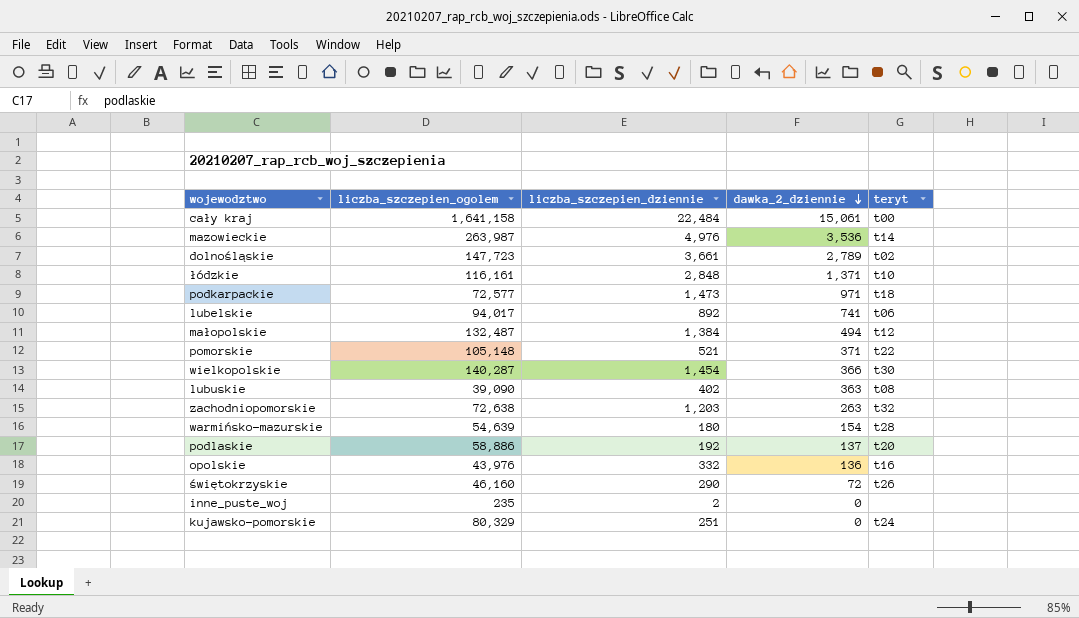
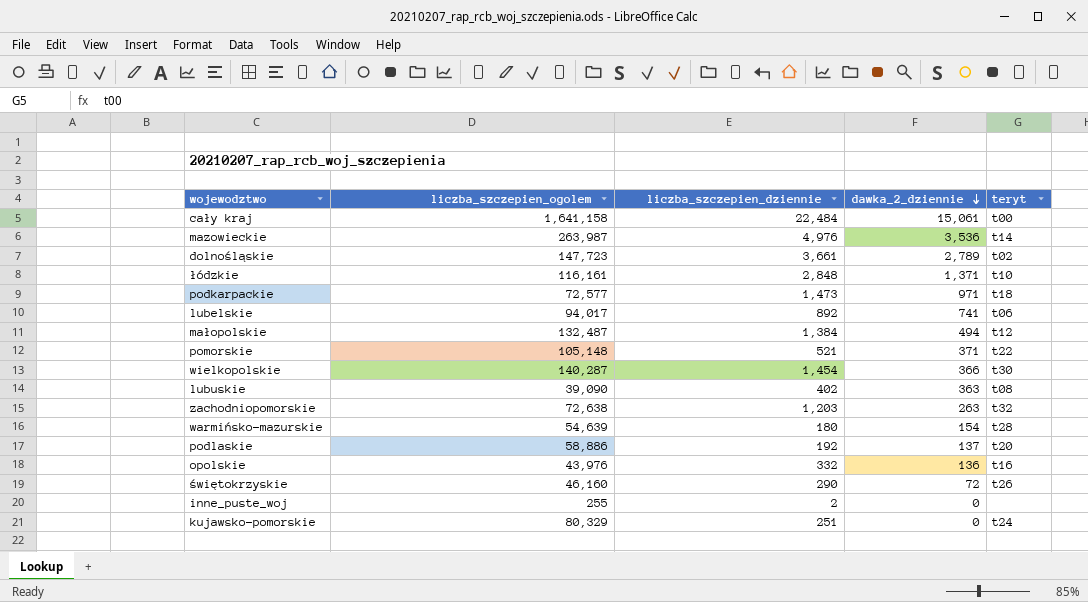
inne_puste_woj | liczba_szczepien_ogolem: 235 -> 255

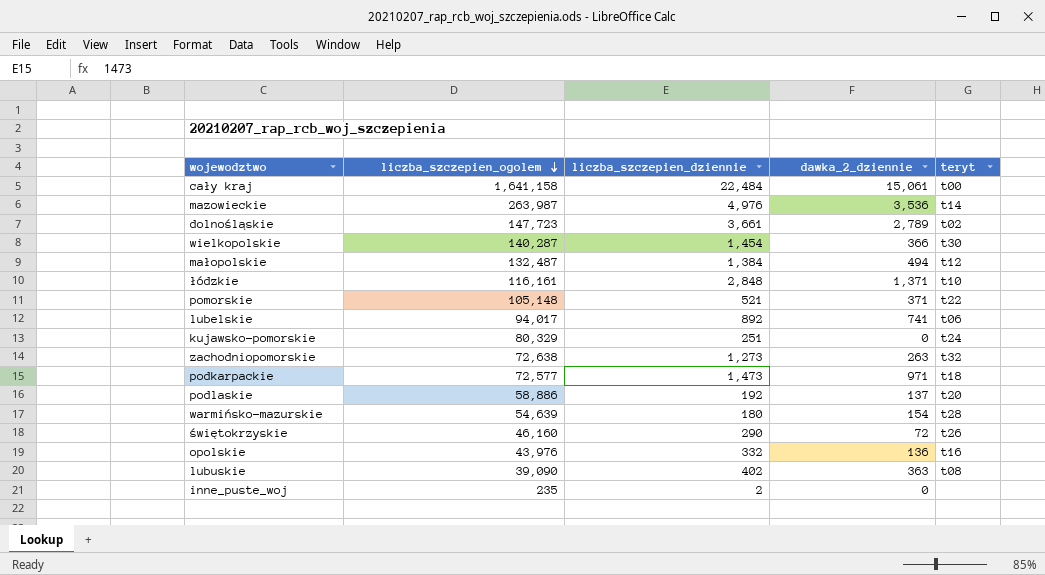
row order: dawka_2_dziennie descending -> liczba_szczepien_ogolem descending
zachodniopomorskie | liczba_szczepien_dziennie: 1,203 -> 1,273
inne_puste_woj | liczba_szczepien_ogolem: 255 -> 235

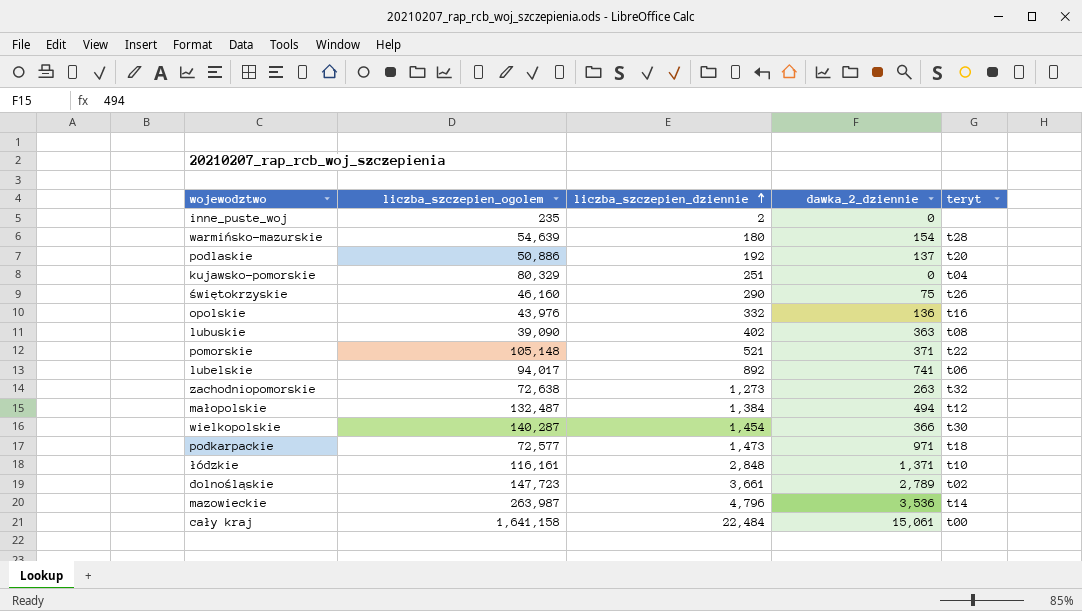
row order: liczba_szczepien_ogolem descending -> liczba_szczepien_dziennie ascending
podlaskie | liczba_szczepien_ogolem: 58,886 -> 50,886
kujawsko-pomorskie | teryt: t24 -> t04
świętokrzyskie | dawka_2_dziennie: 72 -> 75
mazowieckie | liczba_szczepien_dziennie: 4,976 -> 4,796

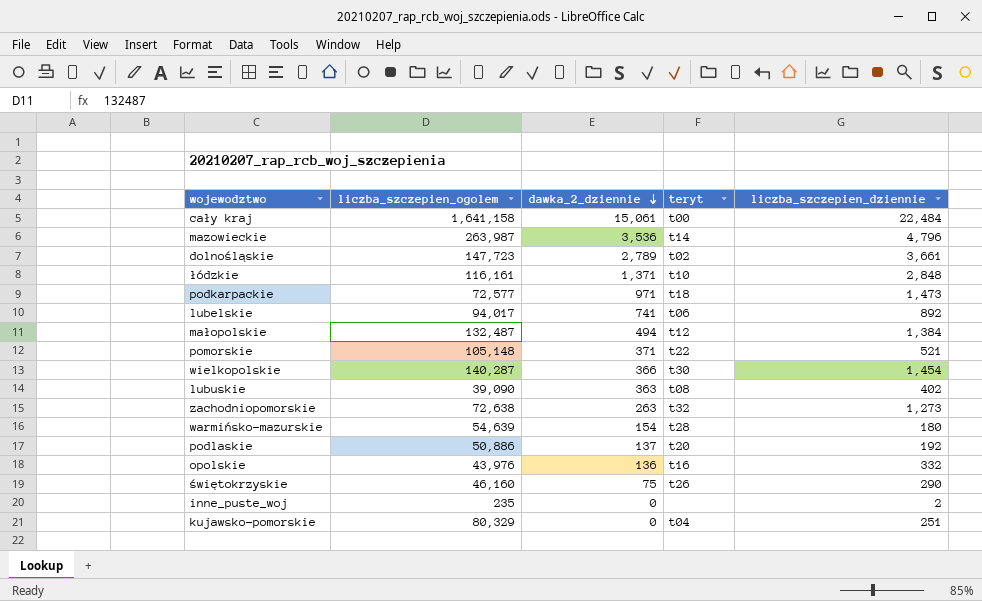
row order: liczba_szczepien_dziennie ascending -> dawka_2_dziennie descending
column liczba_szczepien_dziennie | position: 3 -> 5

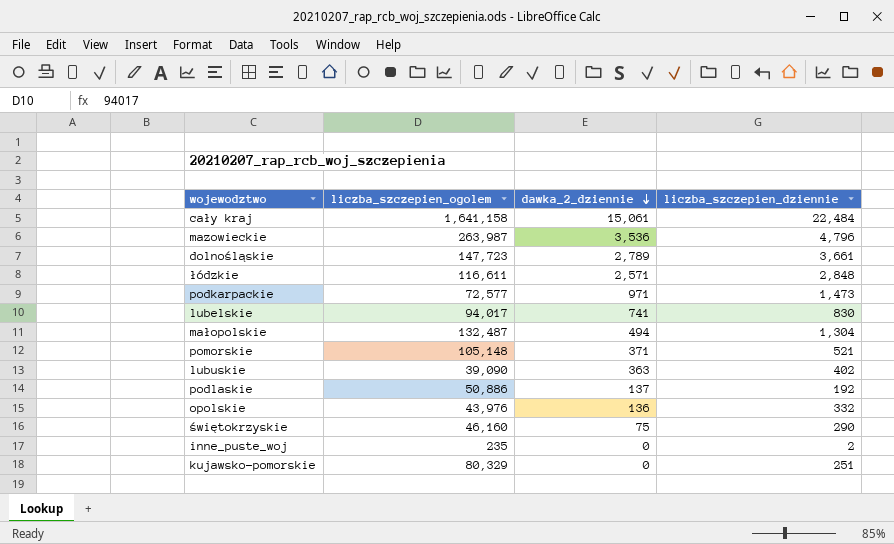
column teryt | position: 4 -> none
row wielkopolskie: 140,287 | 366 | t30 | 1,454 -> none
row zachodniopomorskie: 72,638 | 263 | t32 | 1,273 -> none
row warmińsko-mazurskie: 54,639 | 154 | t28 | 180 -> none
łódzkie | liczba_szczepien_ogolem: 116,161 -> 116,611
łódzkie | dawka_2_dziennie: 1,371 -> 2,571
lubelskie | liczba_szczepien_dziennie: 892 -> 830
małopolskie | liczba_szczepien_dziennie: 1,384 -> 1,304

